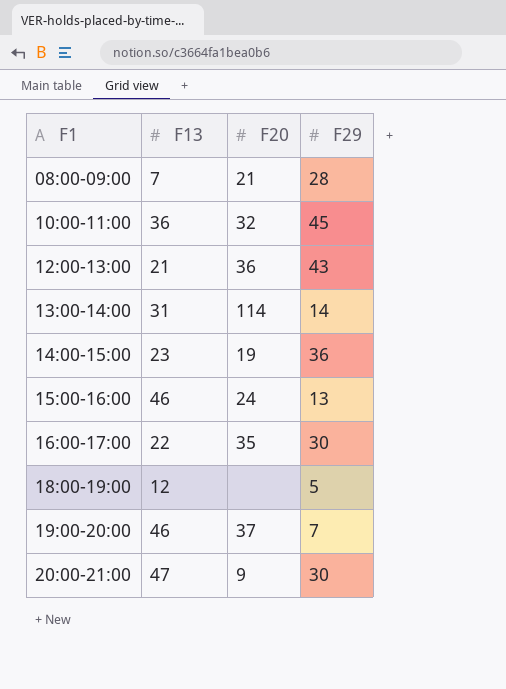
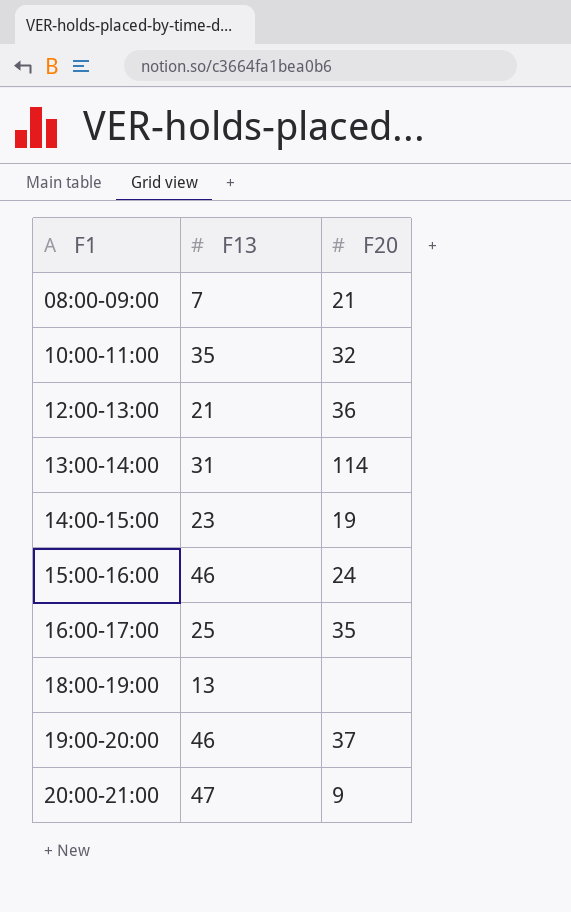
column F29 | position: 4 -> none
10:00-11:00 | F13: 36 -> 35
16:00-17:00 | F13: 22 -> 25
18:00-19:00 | F13: 12 -> 13

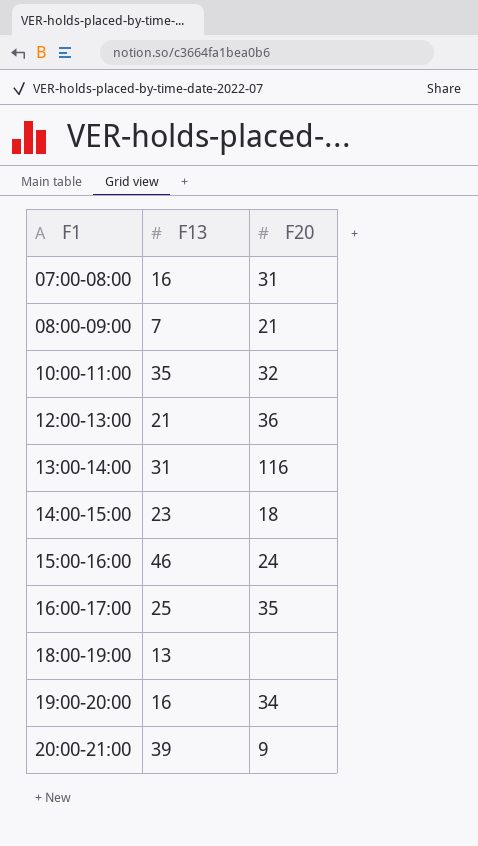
row 07:00-08:00: none -> 16 | 31
13:00-14:00 | F20: 114 -> 116
14:00-15:00 | F20: 19 -> 18
19:00-20:00 | F13: 46 -> 16
19:00-20:00 | F20: 37 -> 34
20:00-21:00 | F13: 47 -> 39

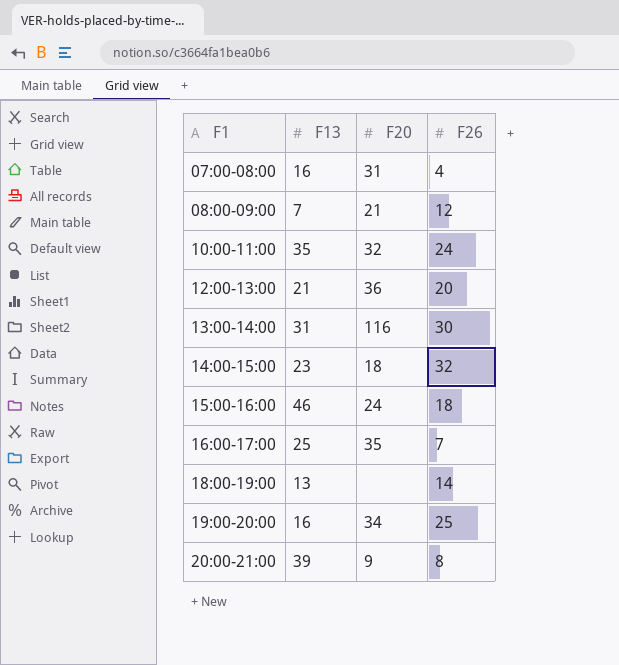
column F26 | position: none -> 4

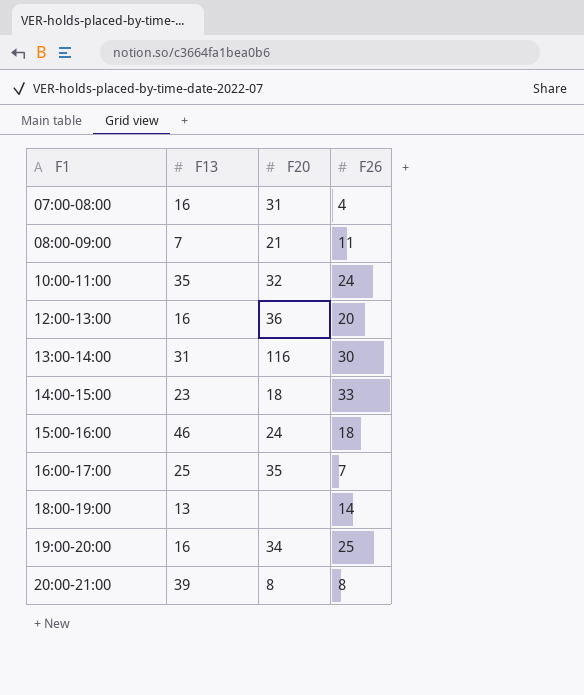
08:00-09:00 | F26: 12 -> 11
12:00-13:00 | F13: 21 -> 16
14:00-15:00 | F26: 32 -> 33
20:00-21:00 | F20: 9 -> 8

